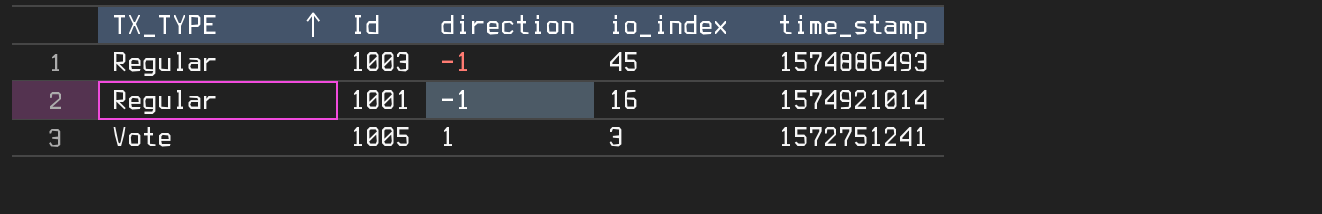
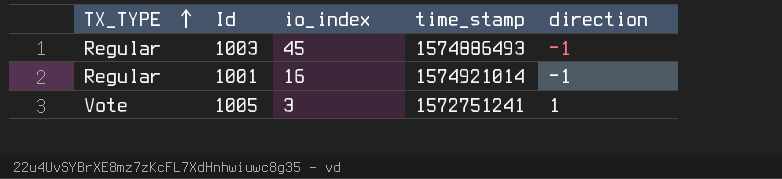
column direction | position: 3 -> 5

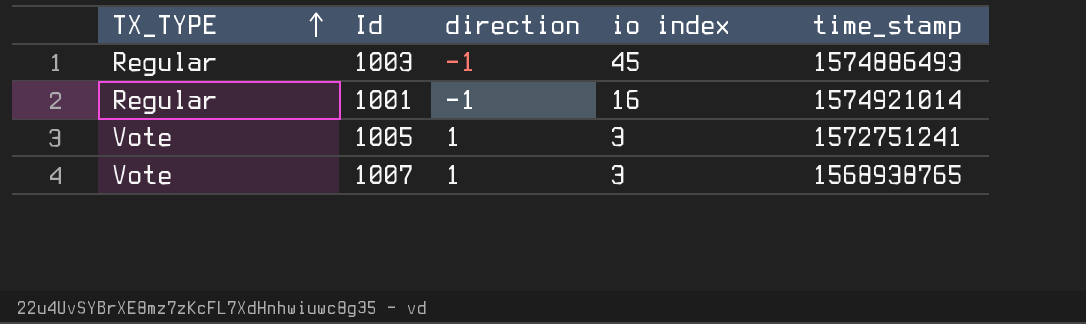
column direction | position: 5 -> 3
column name: io_index -> io index
row 1007: none -> Vote | 1 | 3 | 1568938765

